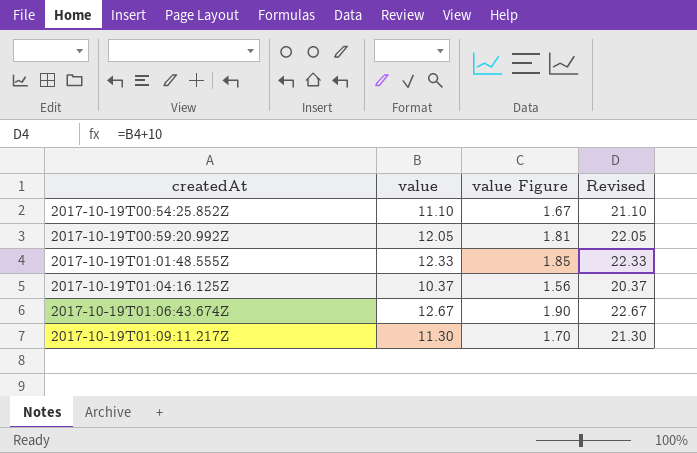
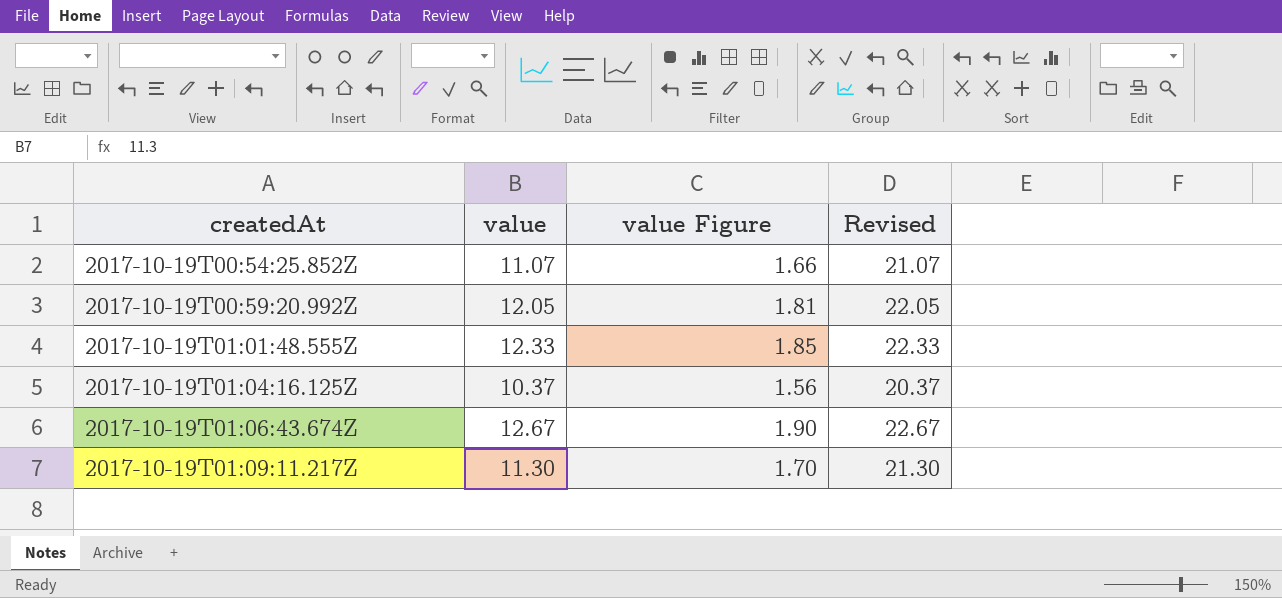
2017-10-19T00:54:25.852Z | value: 11.10 -> 11.07
2017-10-19T00:54:25.852Z | value Figure: 1.67 -> 1.66
2017-10-19T00:54:25.852Z | Revised: 21.10 -> 21.07

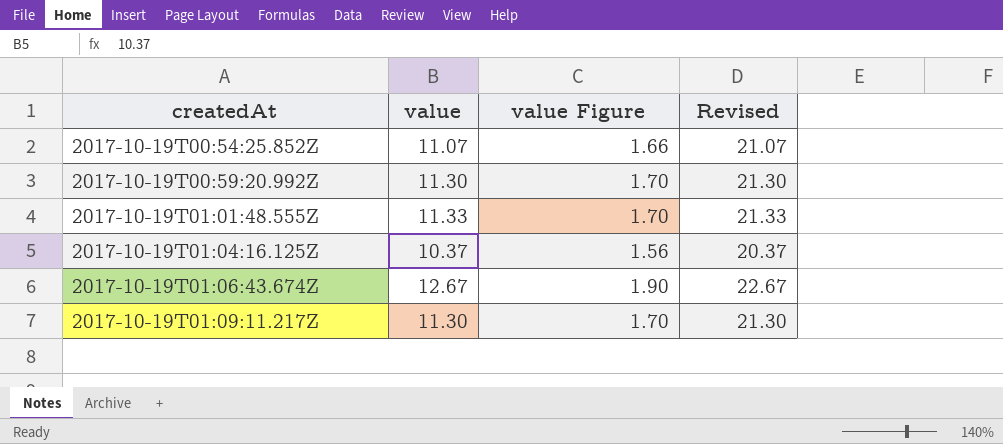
2017-10-19T00:59:20.992Z | value: 12.05 -> 11.30
2017-10-19T00:59:20.992Z | value Figure: 1.81 -> 1.70
2017-10-19T00:59:20.992Z | Revised: 22.05 -> 21.30
2017-10-19T01:01:48.555Z | value: 12.33 -> 11.33
2017-10-19T01:01:48.555Z | value Figure: 1.85 -> 1.70
2017-10-19T01:01:48.555Z | Revised: 22.33 -> 21.33

